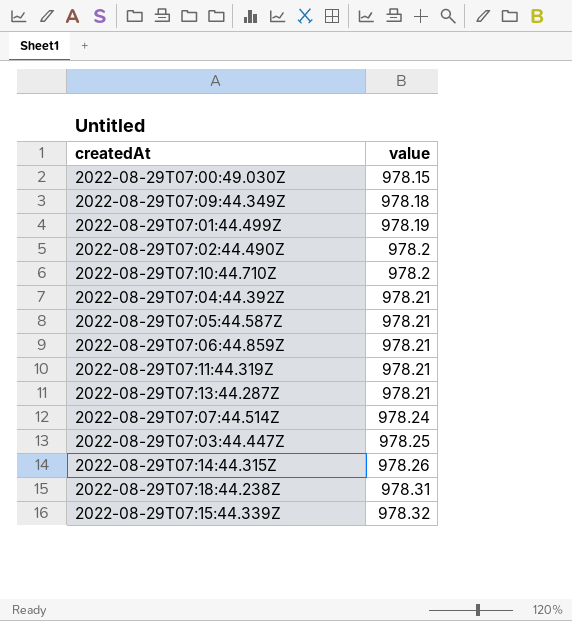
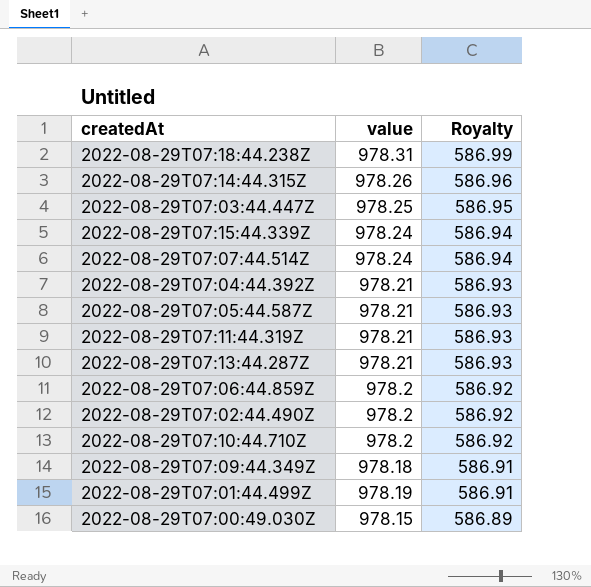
row order: value ascending -> Royalty descending
column Royalty | formula: none -> [value] * 0.6
2022-08-29T07:15:44.339Z | value: 978.32 -> 978.24
2022-08-29T07:06:44.859Z | value: 978.21 -> 978.2

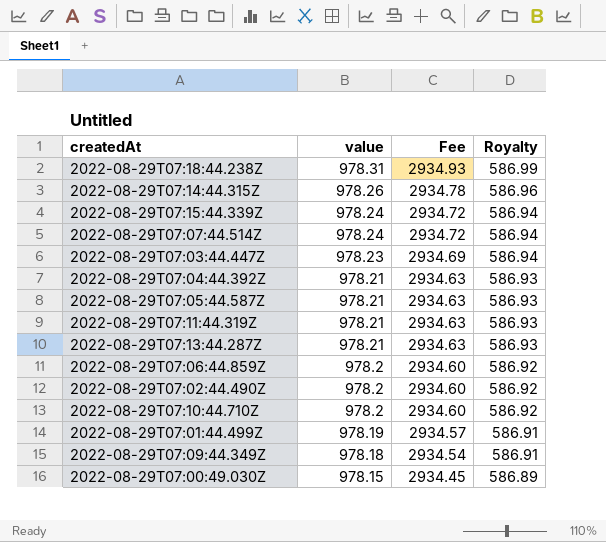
row order: Royalty descending -> value descending
column Fee | formula: none -> [value] * 3
2022-08-29T07:03:44.447Z | value: 978.25 -> 978.23
2022-08-29T07:03:44.447Z | Royalty: 586.95 -> 586.94

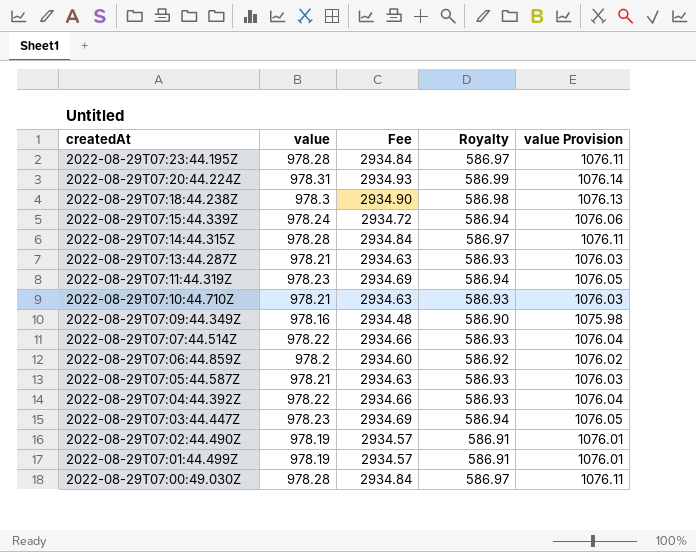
row order: value descending -> createdAt descending
column value Provision | formula: none -> [value] * 1.1
row 2022-08-29T07:23:44.195Z: none -> 978.28 | 2934.84 | 586.97 | 1076.11
row 2022-08-29T07:20:44.224Z: none -> 978.31 | 2934.93 | 586.99 | 1076.14
2022-08-29T07:18:44.238Z | value: 978.31 -> 978.3
2022-08-29T07:18:44.238Z | Fee: 2934.93 -> 2934.90
2022-08-29T07:18:44.238Z | Royalty: 586.99 -> 586.98
2022-08-29T07:14:44.315Z | value: 978.26 -> 978.28
2022-08-29T07:14:44.315Z | Fee: 2934.78 -> 2934.84
2022-08-29T07:14:44.315Z | Royalty: 586.96 -> 586.97
2022-08-29T07:11:44.319Z | value: 978.21 -> 978.23
2022-08-29T07:11:44.319Z | Fee: 2934.63 -> 2934.69
2022-08-29T07:11:44.319Z | Royalty: 586.93 -> 586.94
2022-08-29T07:10:44.710Z | value: 978.2 -> 978.21
2022-08-29T07:10:44.710Z | Fee: 2934.60 -> 2934.63
2022-08-29T07:10:44.710Z | Royalty: 586.92 -> 586.93
2022-08-29T07:09:44.349Z | value: 978.18 -> 978.16
2022-08-29T07:09:44.349Z | Fee: 2934.54 -> 2934.48
2022-08-29T07:09:44.349Z | Royalty: 586.91 -> 586.90
2022-08-29T07:07:44.514Z | value: 978.24 -> 978.22
2022-08-29T07:07:44.514Z | Fee: 2934.72 -> 2934.66
2022-08-29T07:07:44.514Z | Royalty: 586.94 -> 586.93
2022-08-29T07:04:44.392Z | value: 978.21 -> 978.22
2022-08-29T07:04:44.392Z | Fee: 2934.63 -> 2934.66
2022-08-29T07:02:44.490Z | value: 978.2 -> 978.19
2022-08-29T07:02:44.490Z | Fee: 2934.60 -> 2934.57
2022-08-29T07:02:44.490Z | Royalty: 586.92 -> 586.91
2022-08-29T07:00:49.030Z | value: 978.15 -> 978.28
2022-08-29T07:00:49.030Z | Fee: 2934.45 -> 2934.84
2022-08-29T07:00:49.030Z | Royalty: 586.89 -> 586.97

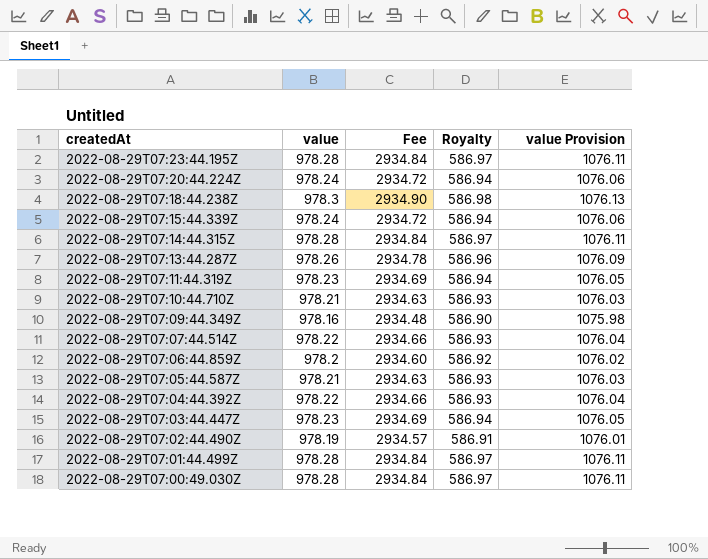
2022-08-29T07:20:44.224Z | value: 978.31 -> 978.24
2022-08-29T07:20:44.224Z | Fee: 2934.93 -> 2934.72
2022-08-29T07:20:44.224Z | Royalty: 586.99 -> 586.94
2022-08-29T07:20:44.224Z | value Provision: 1076.14 -> 1076.06
2022-08-29T07:13:44.287Z | value: 978.21 -> 978.26
2022-08-29T07:13:44.287Z | Fee: 2934.63 -> 2934.78
2022-08-29T07:13:44.287Z | Royalty: 586.93 -> 586.96
2022-08-29T07:13:44.287Z | value Provision: 1076.03 -> 1076.09
2022-08-29T07:01:44.499Z | value: 978.19 -> 978.28
2022-08-29T07:01:44.499Z | Fee: 2934.57 -> 2934.84
2022-08-29T07:01:44.499Z | Royalty: 586.91 -> 586.97
2022-08-29T07:01:44.499Z | value Provision: 1076.01 -> 1076.11

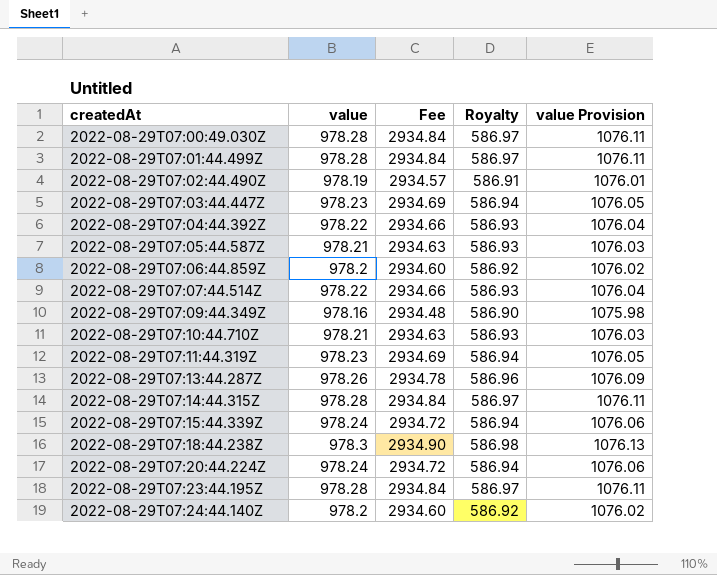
row order: createdAt descending -> createdAt ascending
row 2022-08-29T07:24:44.140Z: none -> 978.2 | 2934.60 | 586.92 | 1076.02

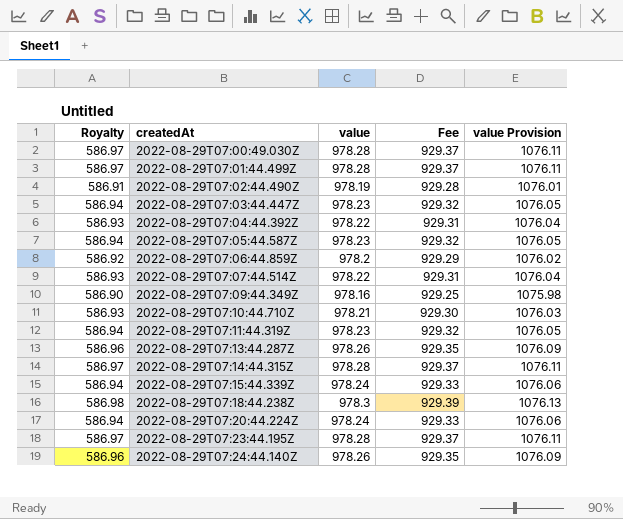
column Royalty | position: 4 -> 1
column Fee | formula: [value] * 3 -> [value] * 0.95
2022-08-29T07:05:44.587Z | Royalty: 586.93 -> 586.94
2022-08-29T07:05:44.587Z | value: 978.21 -> 978.23
2022-08-29T07:05:44.587Z | value Provision: 1076.03 -> 1076.05
2022-08-29T07:24:44.140Z | Royalty: 586.92 -> 586.96
2022-08-29T07:24:44.140Z | value: 978.2 -> 978.26
2022-08-29T07:24:44.140Z | value Provision: 1076.02 -> 1076.09

